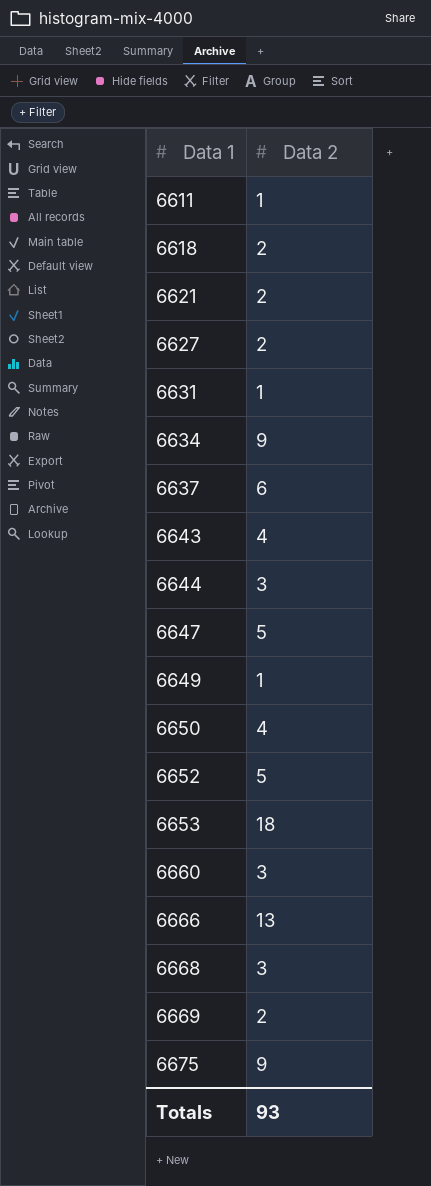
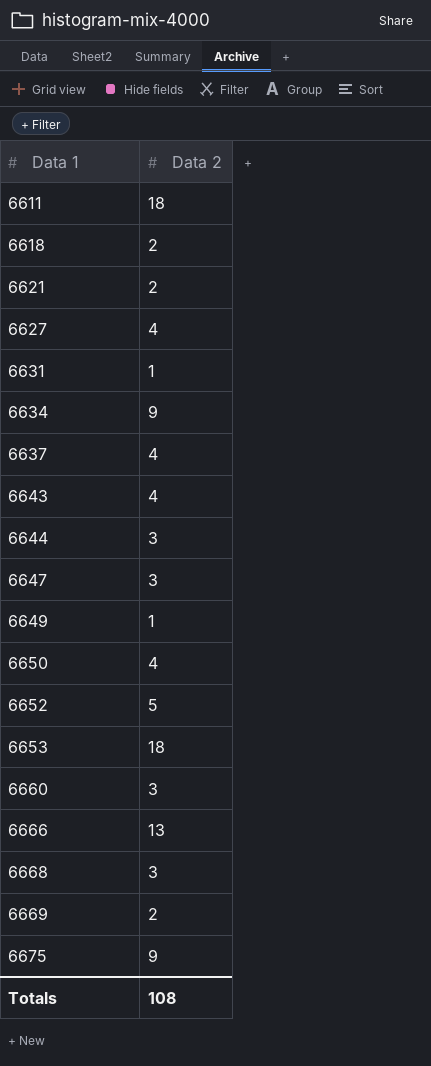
6611 | Data 2: 1 -> 18
6627 | Data 2: 2 -> 4
6637 | Data 2: 6 -> 4
6647 | Data 2: 5 -> 3
Totals | Data 2: 93 -> 108

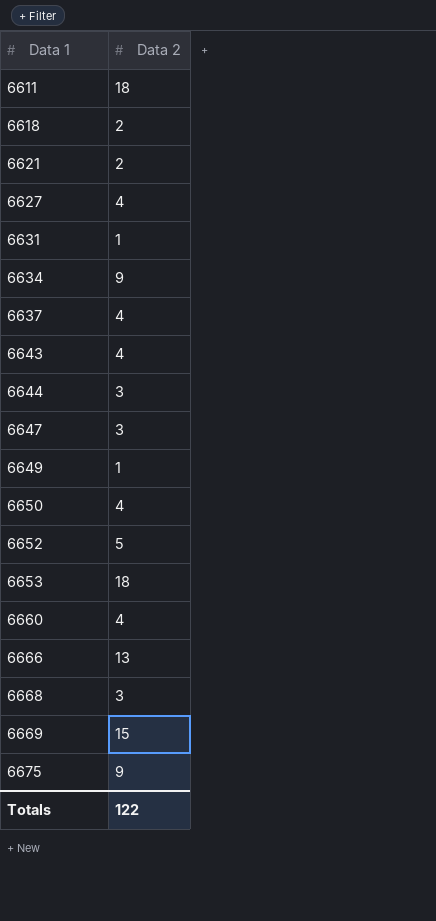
6660 | Data 2: 3 -> 4
6669 | Data 2: 2 -> 15
Totals | Data 2: 108 -> 122

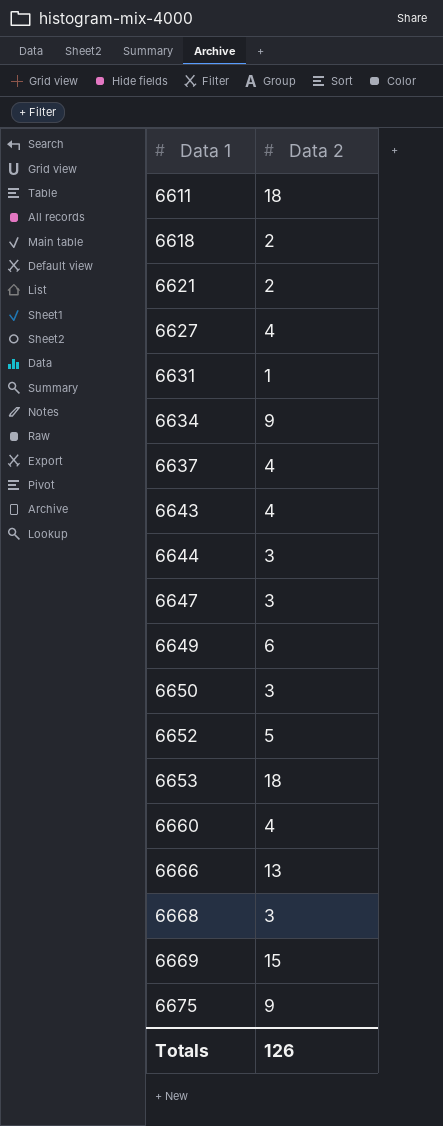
6649 | Data 2: 1 -> 6
6650 | Data 2: 4 -> 3
Totals | Data 2: 122 -> 126

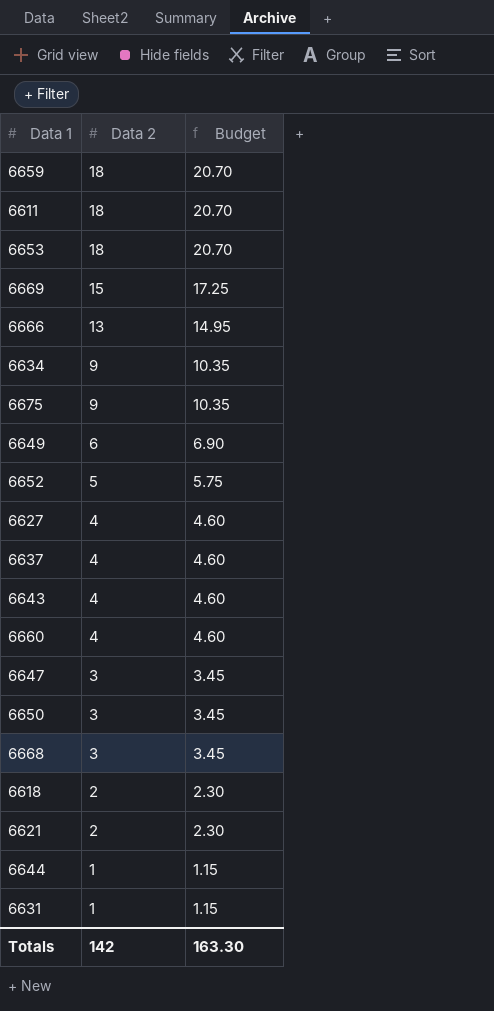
row order: Data 1 ascending -> Data 2 descending
column Budget | formula: none -> [Data 2] * 1.15
row 6659: none -> 18 | 20.70
6644 | Data 2: 3 -> 1
Totals | Data 2: 126 -> 142

